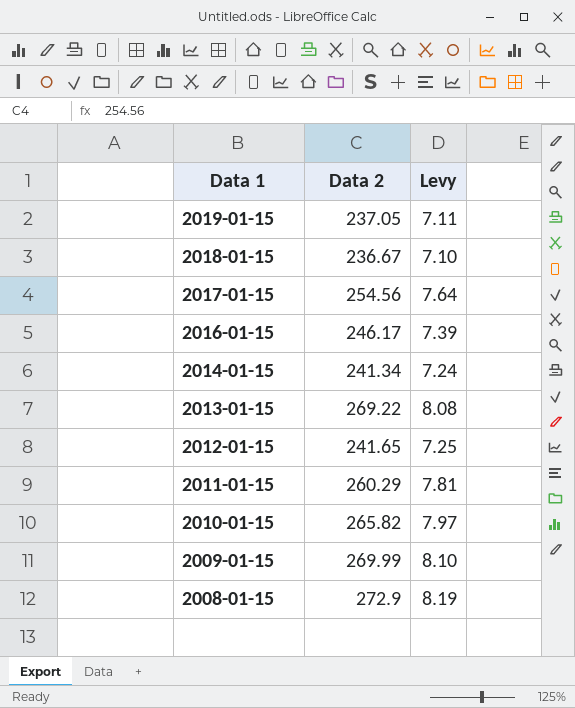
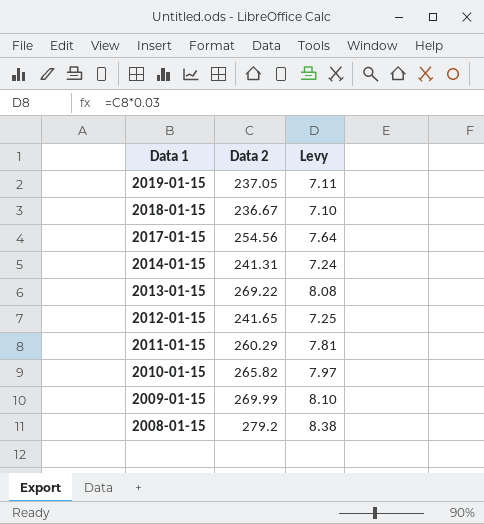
row 2016-01-15: 246.17 | 7.39 -> none
2014-01-15 | Data 2: 241.34 -> 241.31
2008-01-15 | Data 2: 272.9 -> 279.2
2008-01-15 | Levy: 8.19 -> 8.38

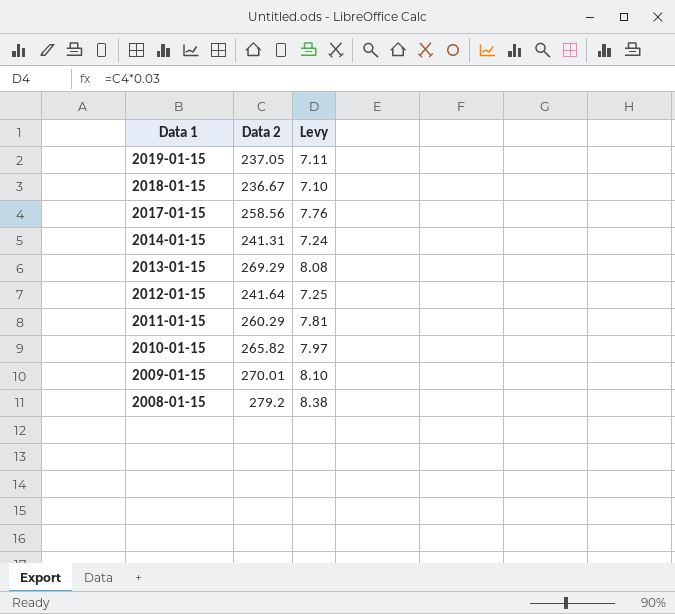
2017-01-15 | Data 2: 254.56 -> 258.56
2017-01-15 | Levy: 7.64 -> 7.76
2013-01-15 | Data 2: 269.22 -> 269.29
2012-01-15 | Data 2: 241.65 -> 241.64
2009-01-15 | Data 2: 269.99 -> 270.01

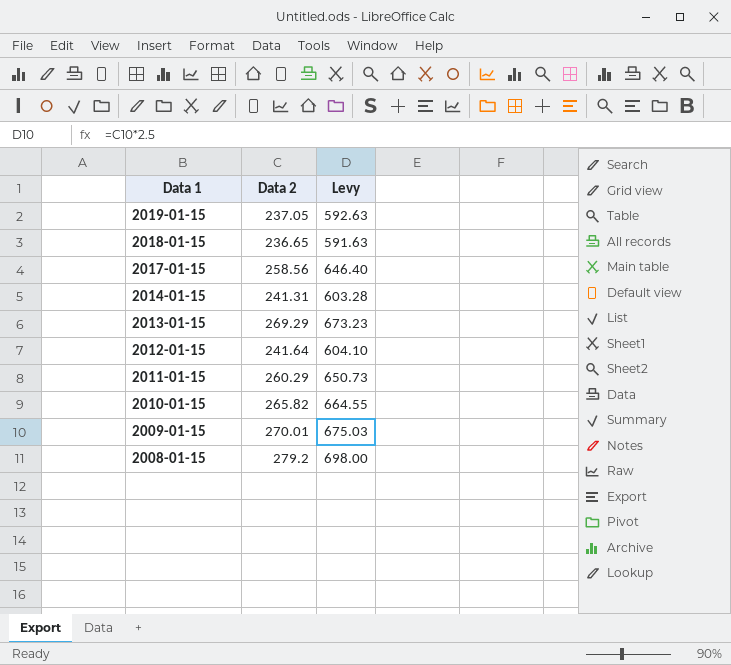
column Levy | formula: [Data 2] * 0.03 -> [Data 2] * 2.5
2018-01-15 | Data 2: 236.67 -> 236.65

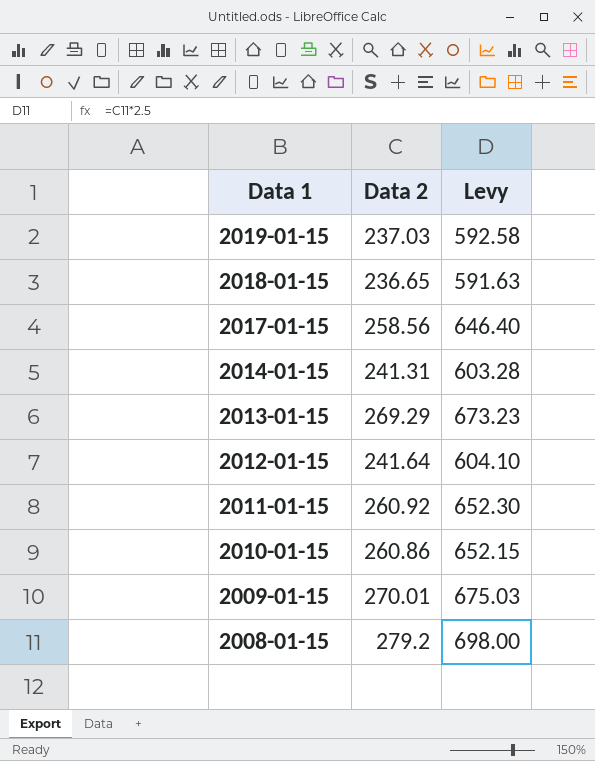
2019-01-15 | Data 2: 237.05 -> 237.03
2019-01-15 | Levy: 592.63 -> 592.58
2011-01-15 | Data 2: 260.29 -> 260.92
2011-01-15 | Levy: 650.73 -> 652.30
2010-01-15 | Data 2: 265.82 -> 260.86
2010-01-15 | Levy: 664.55 -> 652.15

